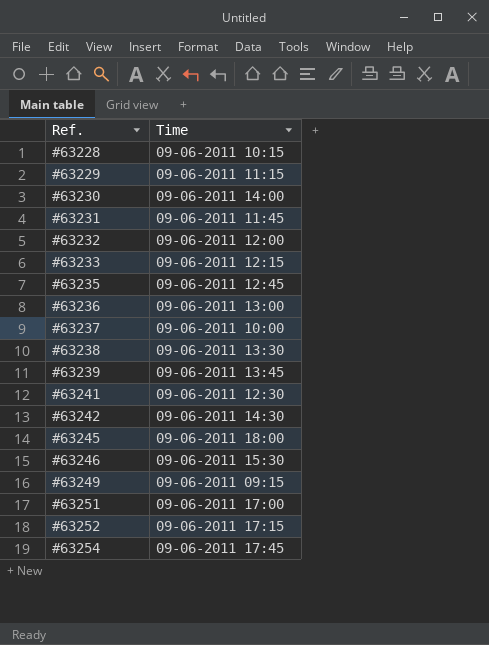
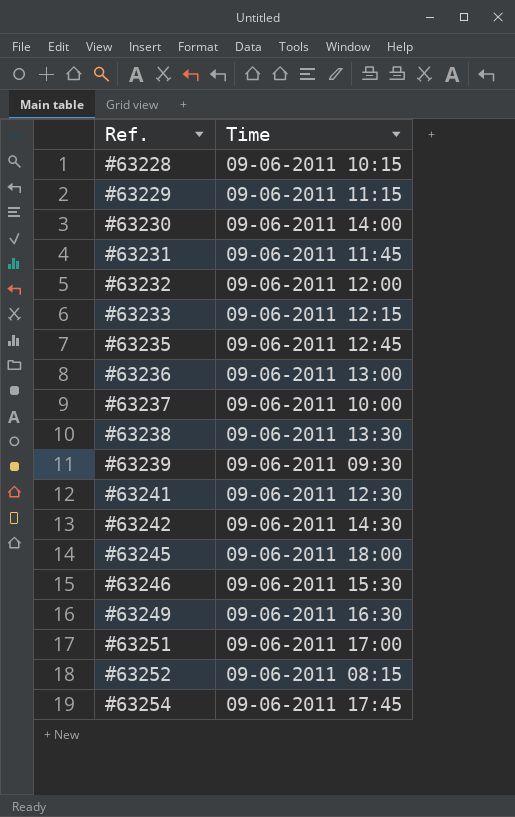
#63239 | Time: 09-06-2011 13:45 -> 09-06-2011 09:30
#63249 | Time: 09-06-2011 09:15 -> 09-06-2011 16:30
#63252 | Time: 09-06-2011 17:15 -> 09-06-2011 08:15

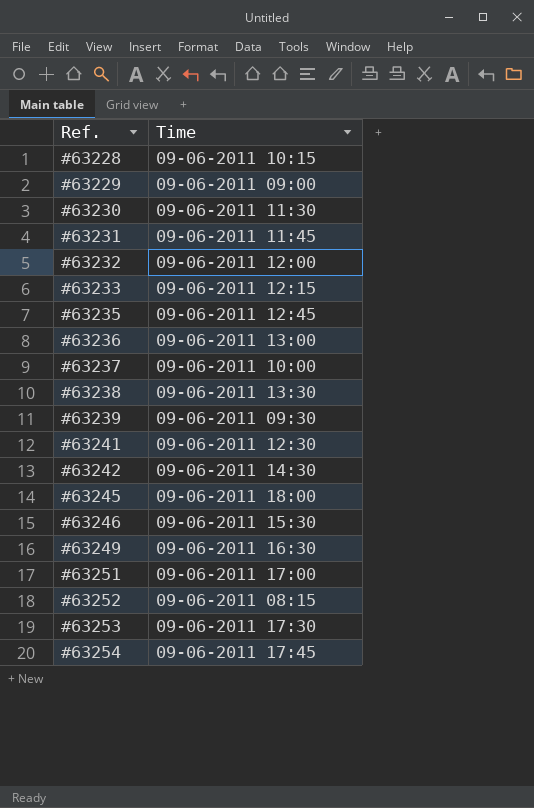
#63229 | Time: 09-06-2011 11:15 -> 09-06-2011 09:00
#63230 | Time: 09-06-2011 14:00 -> 09-06-2011 11:30
row #63253: none -> 09-06-2011 17:30

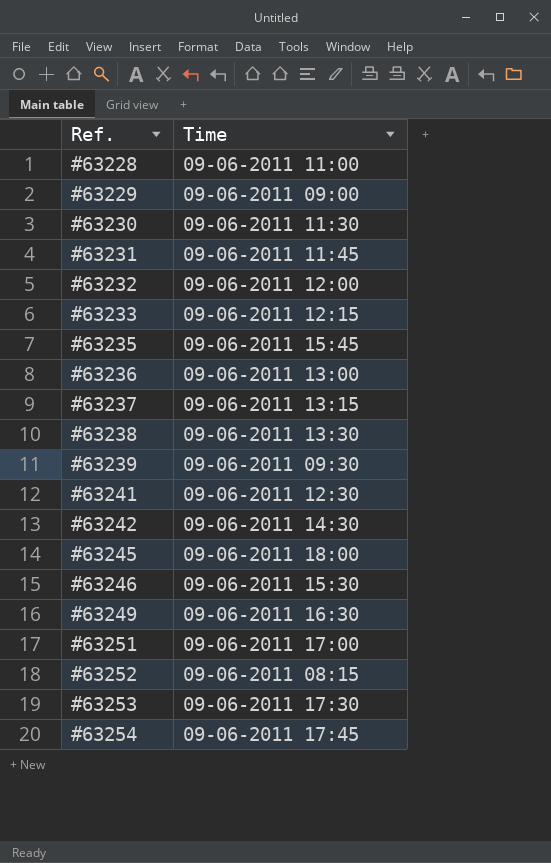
#63228 | Time: 09-06-2011 10:15 -> 09-06-2011 11:00
#63235 | Time: 09-06-2011 12:45 -> 09-06-2011 15:45
#63237 | Time: 09-06-2011 10:00 -> 09-06-2011 13:15

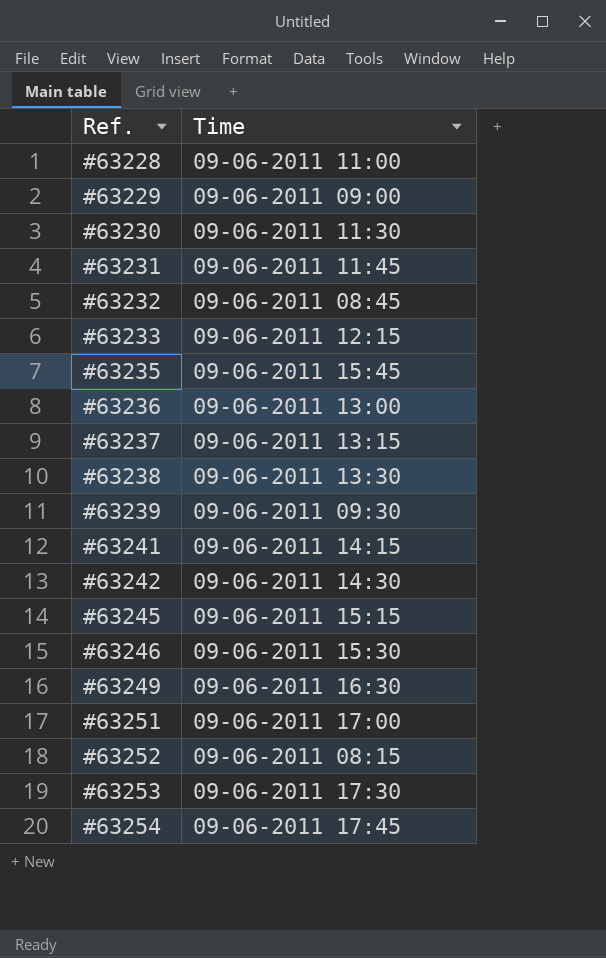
#63232 | Time: 09-06-2011 12:00 -> 09-06-2011 08:45
#63241 | Time: 09-06-2011 12:30 -> 09-06-2011 14:15
#63245 | Time: 09-06-2011 18:00 -> 09-06-2011 15:15

